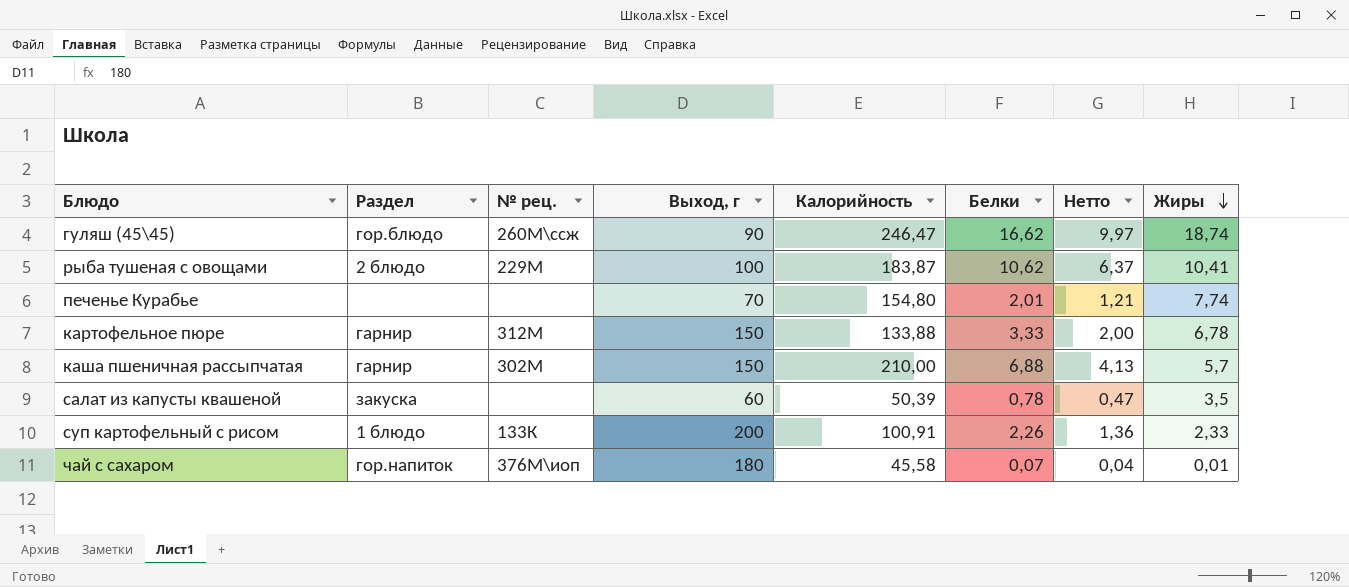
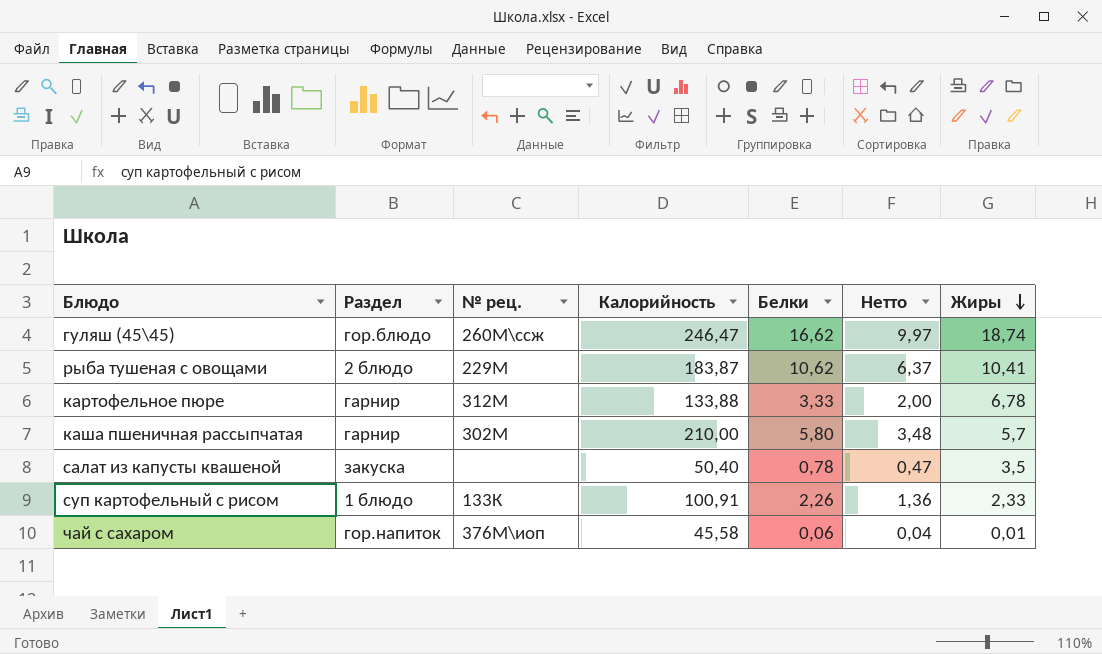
column Выход, г | position: 4 -> none
row печенье Курабье: none | none | 70 | 154,80 | 2,01 | 1,21 | 7,74 -> none
каша пшеничная рассыпчатая | Белки: 6,88 -> 5,80
каша пшеничная рассыпчатая | Нетто: 4,13 -> 3,48
салат из капусты квашеной | Калорийность: 50,39 -> 50,40
чай с сахаром | Белки: 0,07 -> 0,06

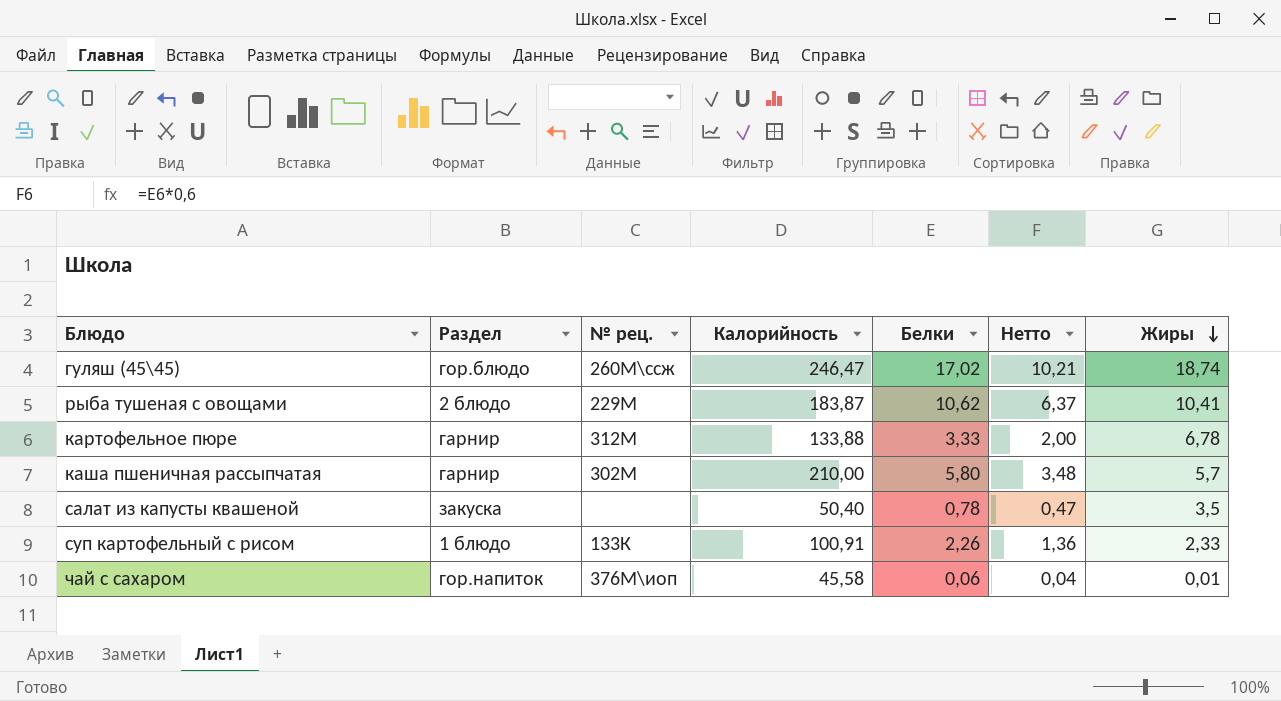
гуляш (45\45) | Белки: 16,62 -> 17,02
гуляш (45\45) | Нетто: 9,97 -> 10,21

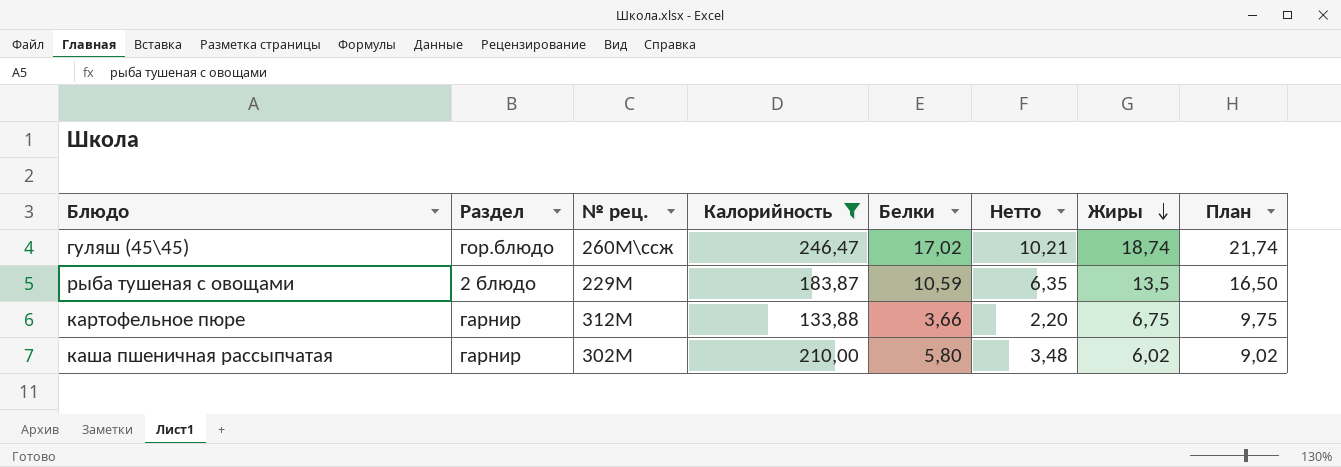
filter: none -> Калорийность >= 133,88
column План | formula: none -> [Жиры] + 3
рыба тушеная с овощами | Белки: 10,62 -> 10,59
рыба тушеная с овощами | Нетто: 6,37 -> 6,35
рыба тушеная с овощами | Жиры: 10,41 -> 13,5
картофельное пюре | Белки: 3,33 -> 3,66
картофельное пюре | Нетто: 2,00 -> 2,20
картофельное пюре | Жиры: 6,78 -> 6,75
каша пшеничная рассыпчатая | Жиры: 5,7 -> 6,02

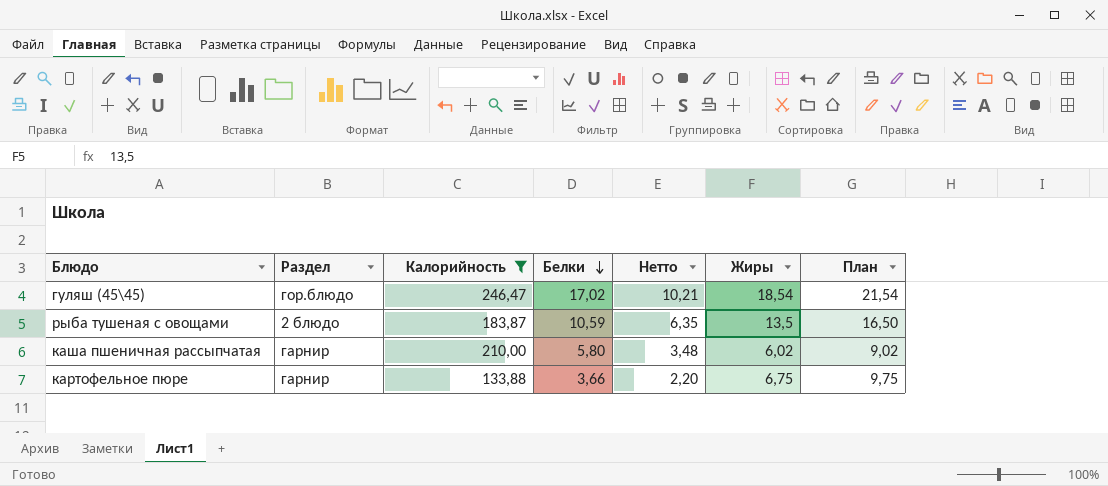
row order: Жиры descending -> Белки descending
column № рец. | position: 3 -> none
гуляш (45\45) | Жиры: 18,74 -> 18,54
гуляш (45\45) | План: 21,74 -> 21,54

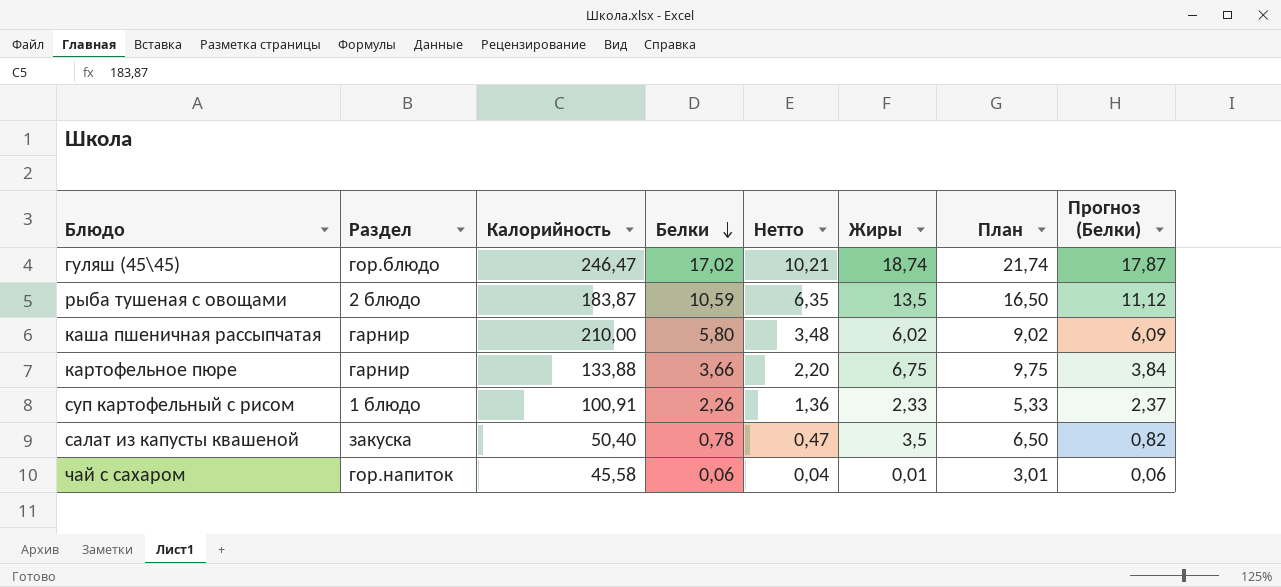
filter: Калорийность >= 133,88 -> none
column Прогноз (Белки) | formula: none -> [Белки] * 1,05
гуляш (45\45) | Жиры: 18,54 -> 18,74
гуляш (45\45) | План: 21,54 -> 21,74

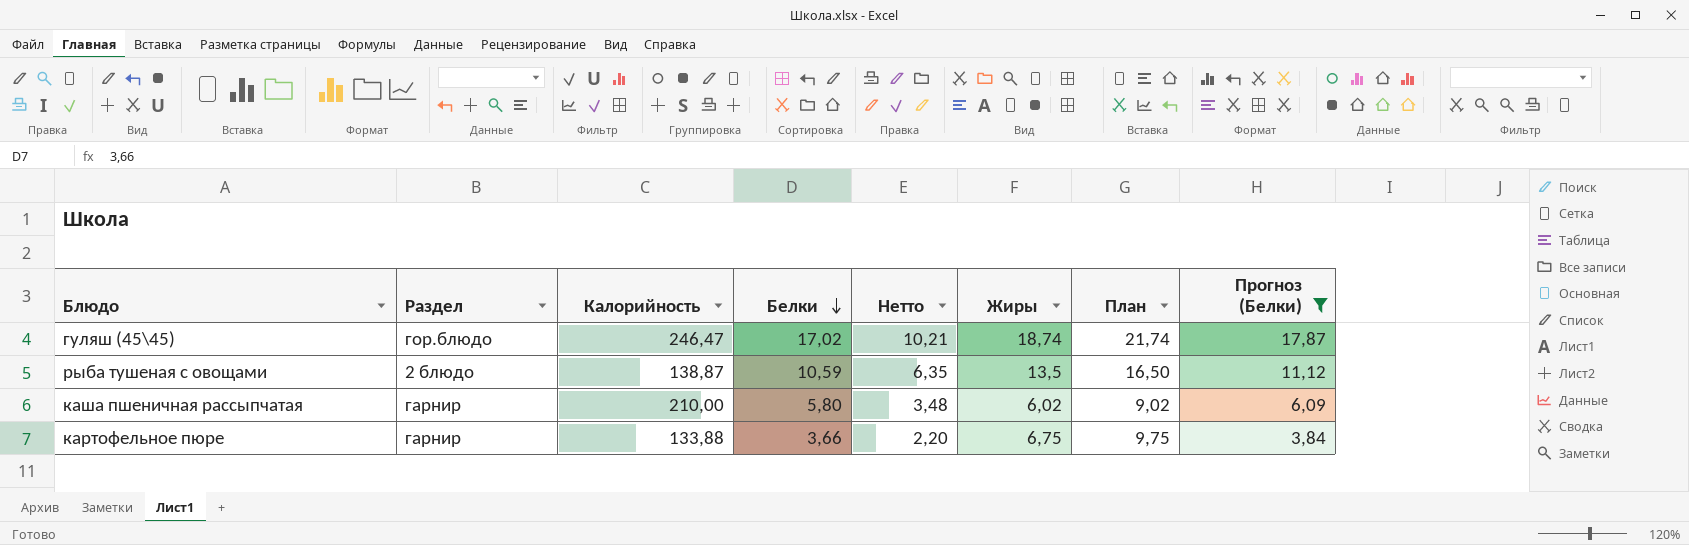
filter: none -> Прогноз (Белки) >= 3,84
рыба тушеная с овощами | Калорийность: 183,87 -> 138,87

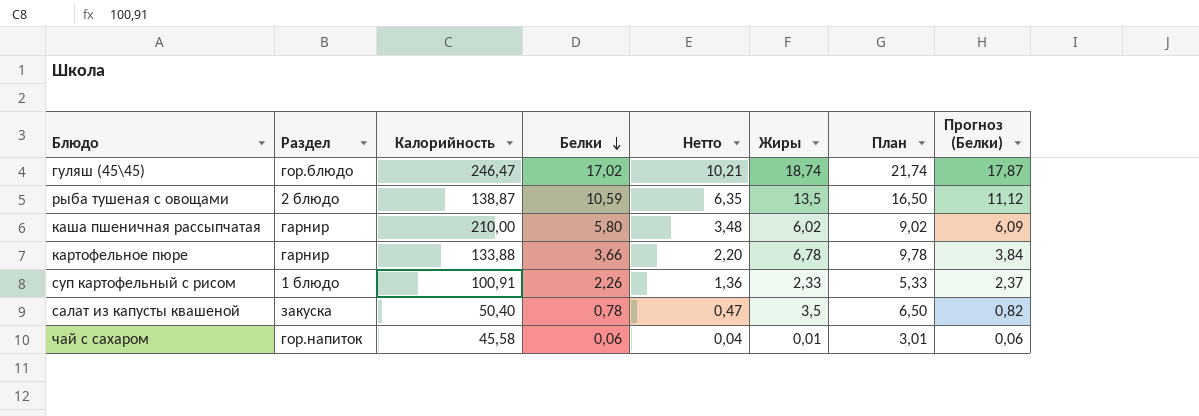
filter: Прогноз (Белки) >= 3,84 -> none
картофельное пюре | Жиры: 6,75 -> 6,78
картофельное пюре | План: 9,75 -> 9,78

